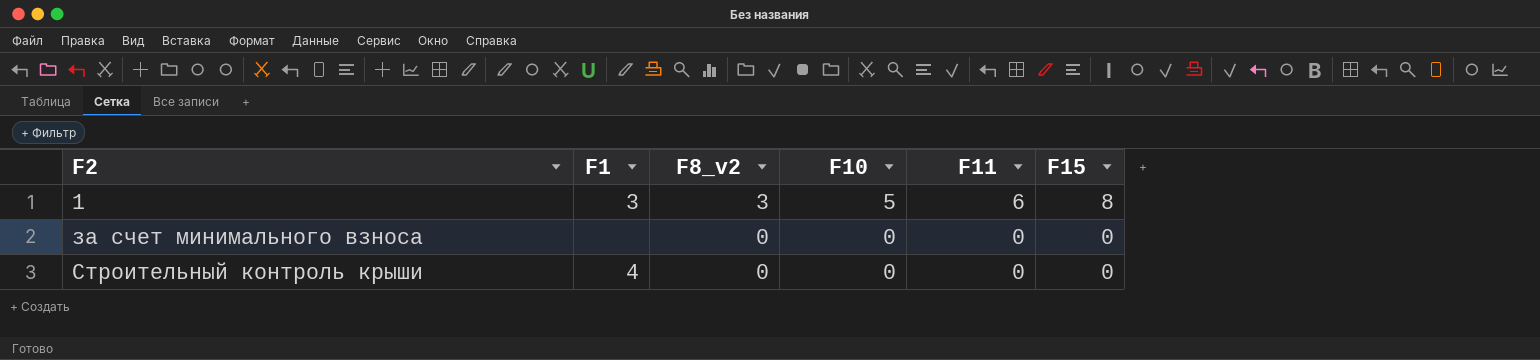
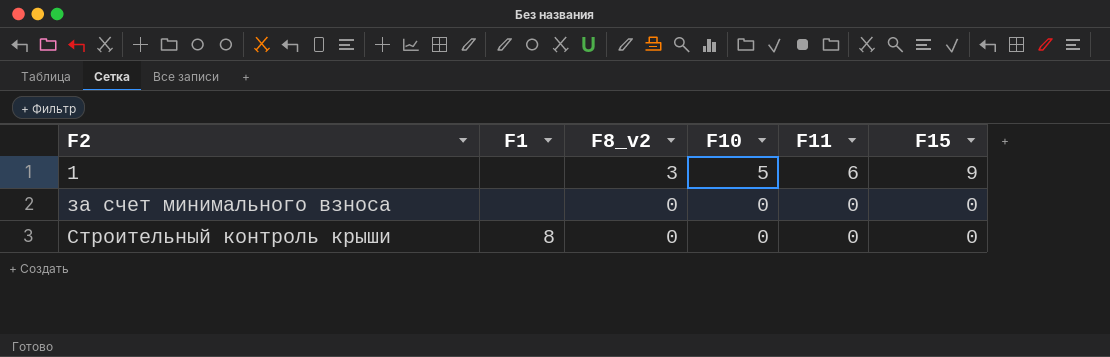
1 | F1: 3 -> none
1 | F15: 8 -> 9
Строительный контроль крыши | F1: 4 -> 8

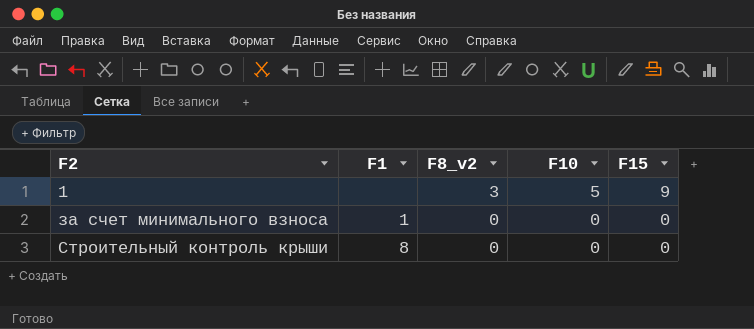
column F11 | position: 5 -> none
за счет минимального взноса | F1: none -> 1

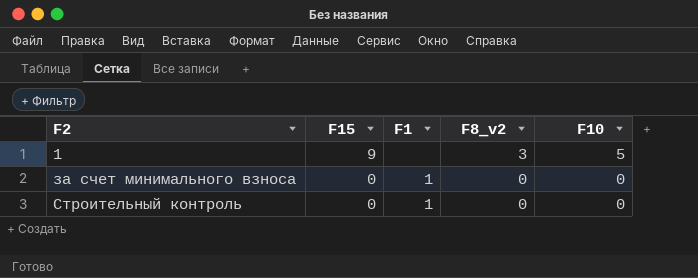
column F15 | position: 5 -> 2
row Строительный контроль крыши: 8 | 0 | 0 | 0 -> none
row Строительный контроль: none -> 0 | 1 | 0 | 0

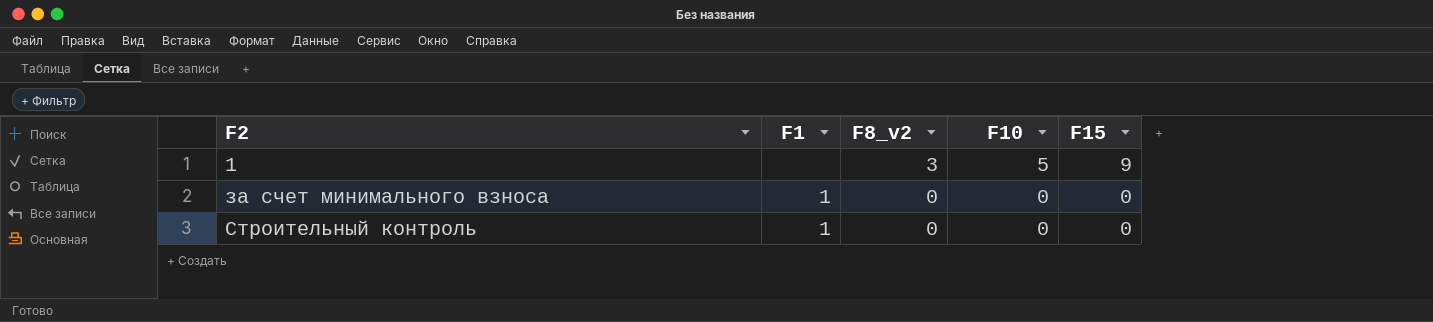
column F15 | position: 2 -> 5

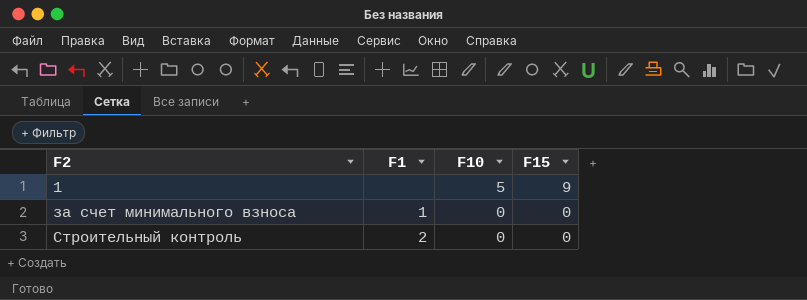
column F8_v2 | position: 3 -> none
Строительный контроль | F1: 1 -> 2

